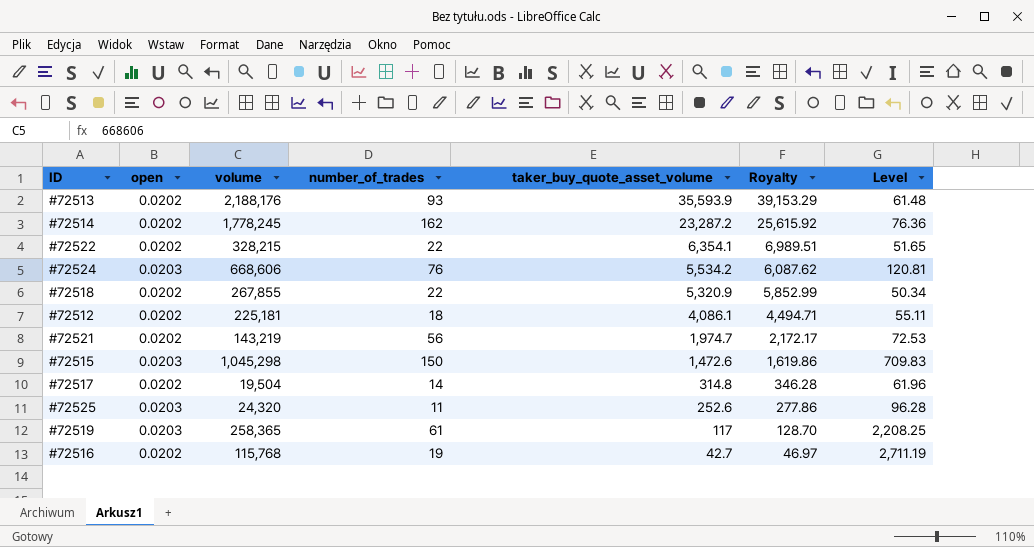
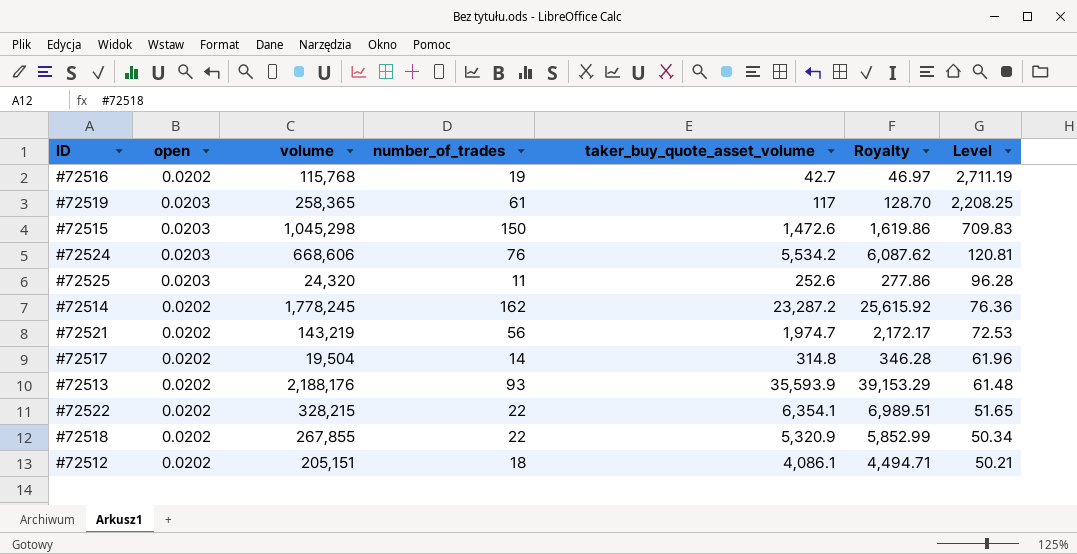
row order: taker_buy_quote_asset_volume descending -> Level descending
#72512 | volume: 225,181 -> 205,151
#72512 | Level: 55.11 -> 50.21

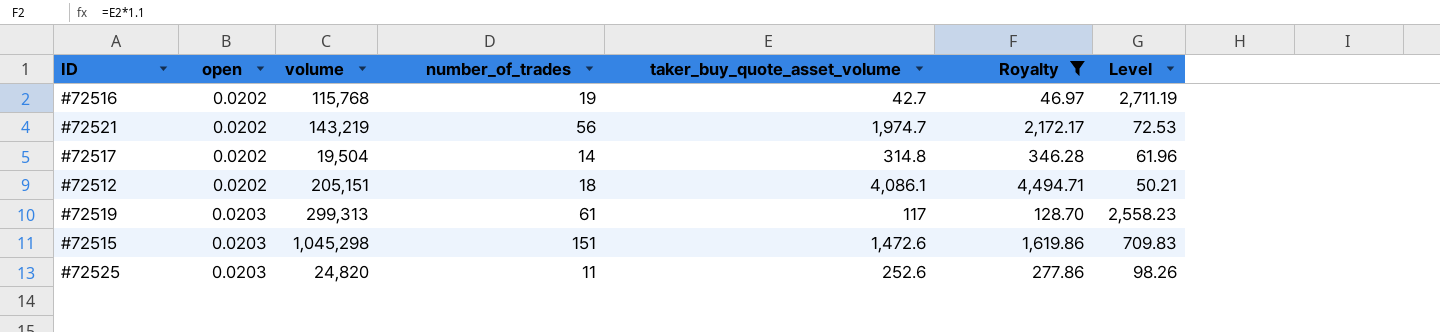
filter: none -> Royalty <= 4,494.71
row order: Level descending -> open ascending
#72519 | volume: 258,365 -> 299,313
#72519 | Level: 2,208.25 -> 2,558.23
#72515 | number_of_trades: 150 -> 151
#72525 | volume: 24,320 -> 24,820
#72525 | Level: 96.28 -> 98.26

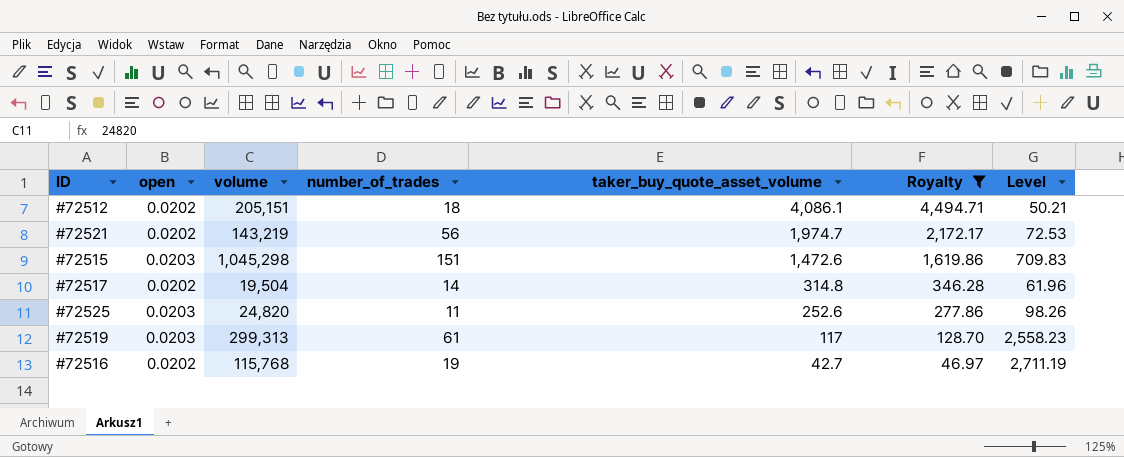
row order: open ascending -> taker_buy_quote_asset_volume descending

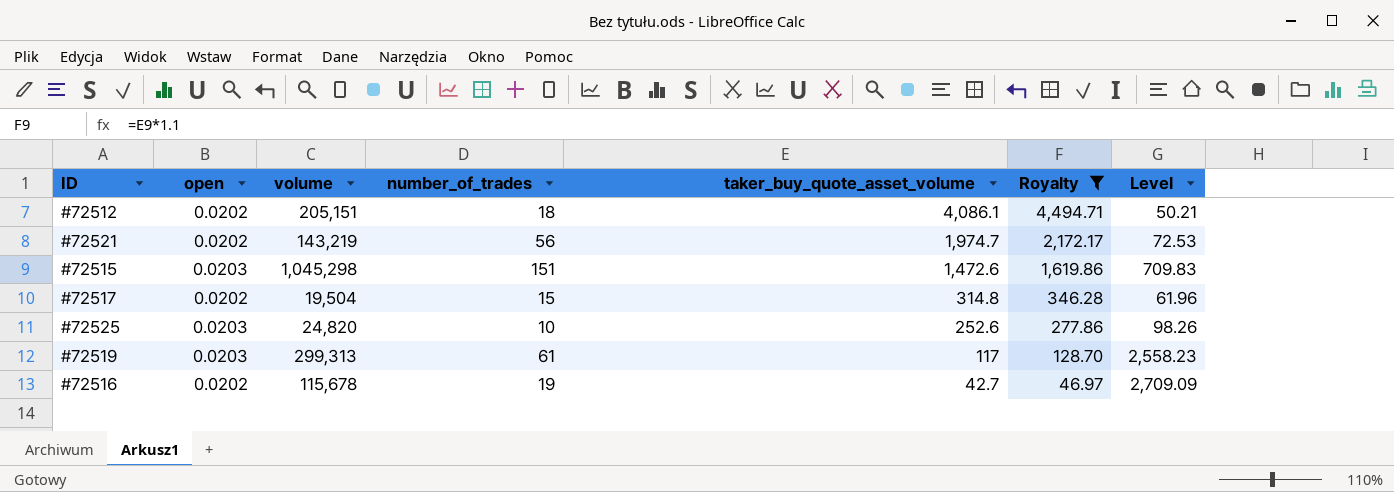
#72517 | number_of_trades: 14 -> 15
#72525 | number_of_trades: 11 -> 10
#72516 | volume: 115,768 -> 115,678
#72516 | Level: 2,711.19 -> 2,709.09

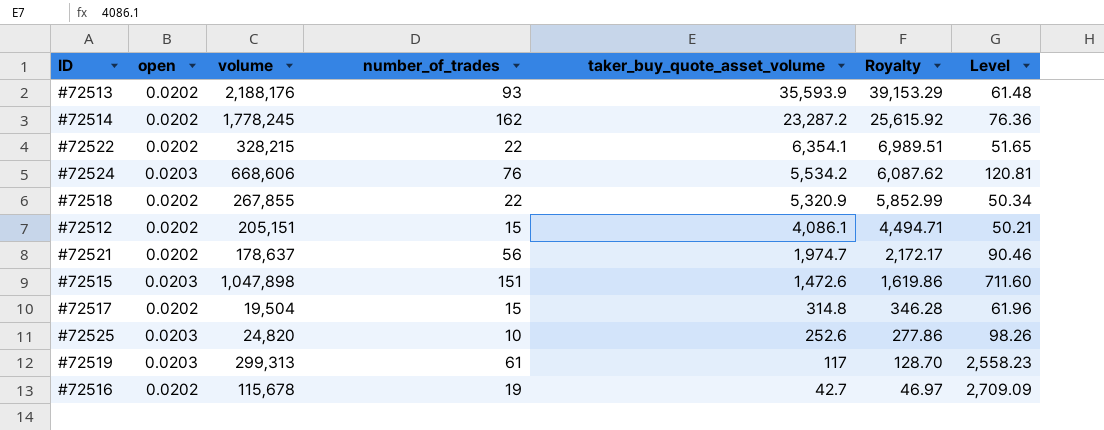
filter: Royalty <= 4,494.71 -> none
#72512 | number_of_trades: 18 -> 15
#72521 | volume: 143,219 -> 178,637
#72521 | Level: 72.53 -> 90.46
#72515 | volume: 1,045,298 -> 1,047,898
#72515 | Level: 709.83 -> 711.60

